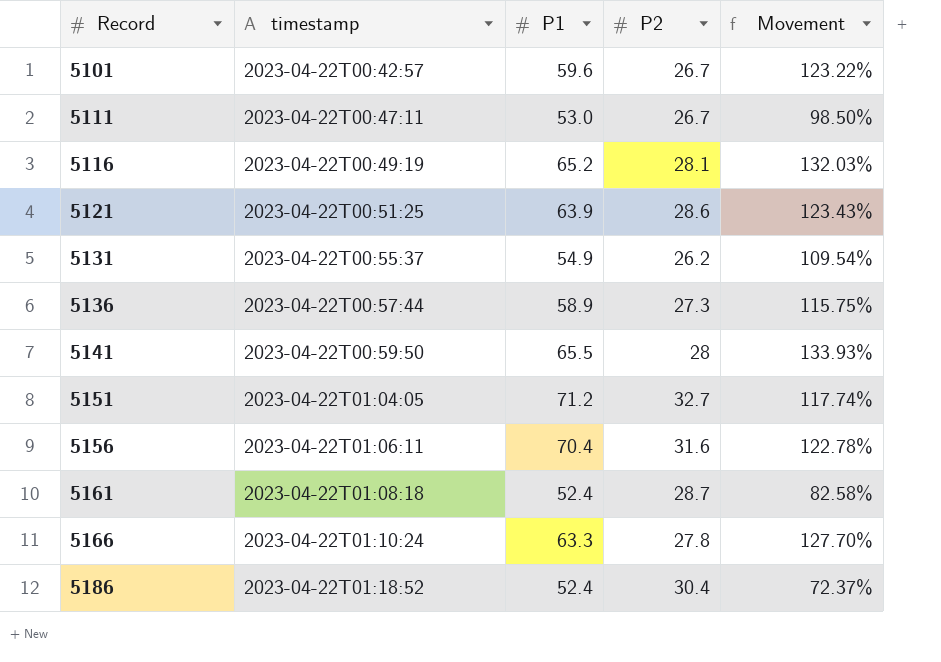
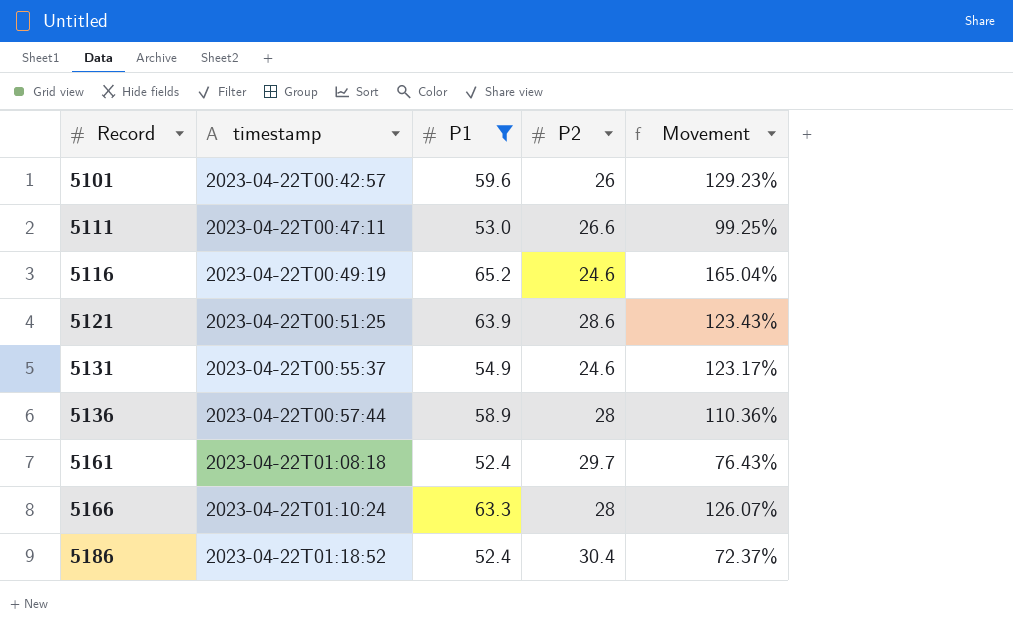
filter: none -> P1 <= 65.2
5101 | P2: 26.7 -> 26
5101 | Movement: 123.22% -> 129.23%
5111 | P2: 26.7 -> 26.6
5111 | Movement: 98.50% -> 99.25%
5116 | P2: 28.1 -> 24.6
5116 | Movement: 132.03% -> 165.04%
5131 | P2: 26.2 -> 24.6
5131 | Movement: 109.54% -> 123.17%
5136 | P2: 27.3 -> 28
5136 | Movement: 115.75% -> 110.36%
5161 | P2: 28.7 -> 29.7
5161 | Movement: 82.58% -> 76.43%
5166 | P2: 27.8 -> 28
5166 | Movement: 127.70% -> 126.07%

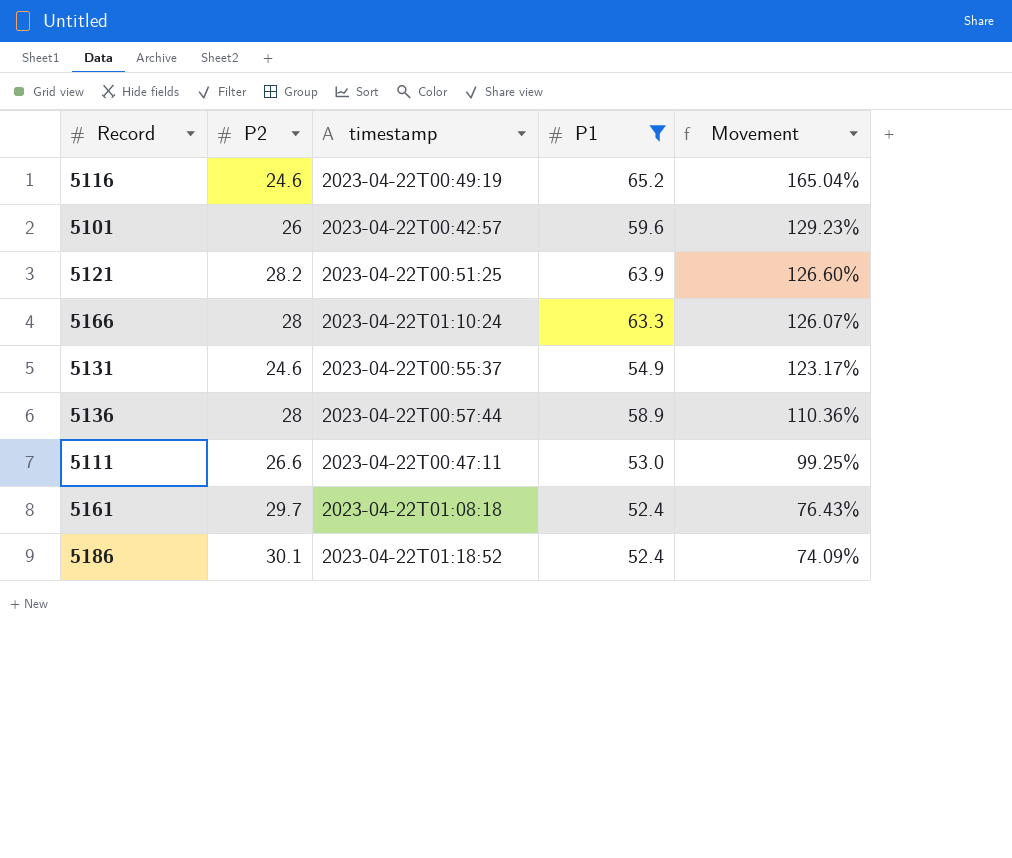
row order: Record ascending -> Movement descending
column P2 | position: 4 -> 2
5121 | P2: 28.6 -> 28.2
5121 | Movement: 123.43% -> 126.60%
5186 | P2: 30.4 -> 30.1
5186 | Movement: 72.37% -> 74.09%

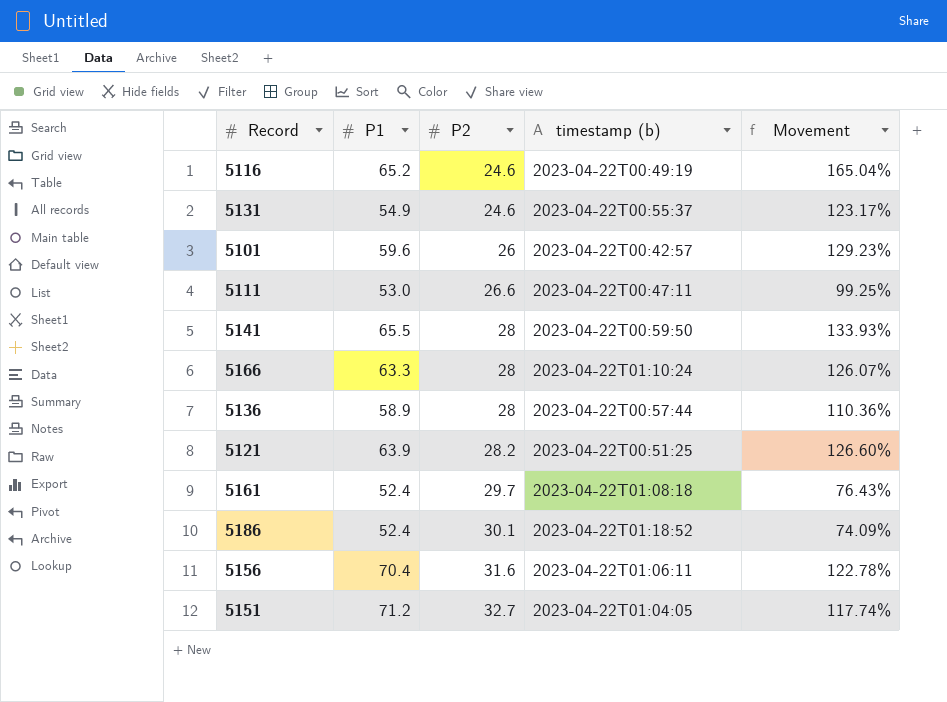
filter: P1 <= 65.2 -> none
row order: Movement descending -> P2 ascending
column P1 | position: 4 -> 2
column name: timestamp -> timestamp (b)

